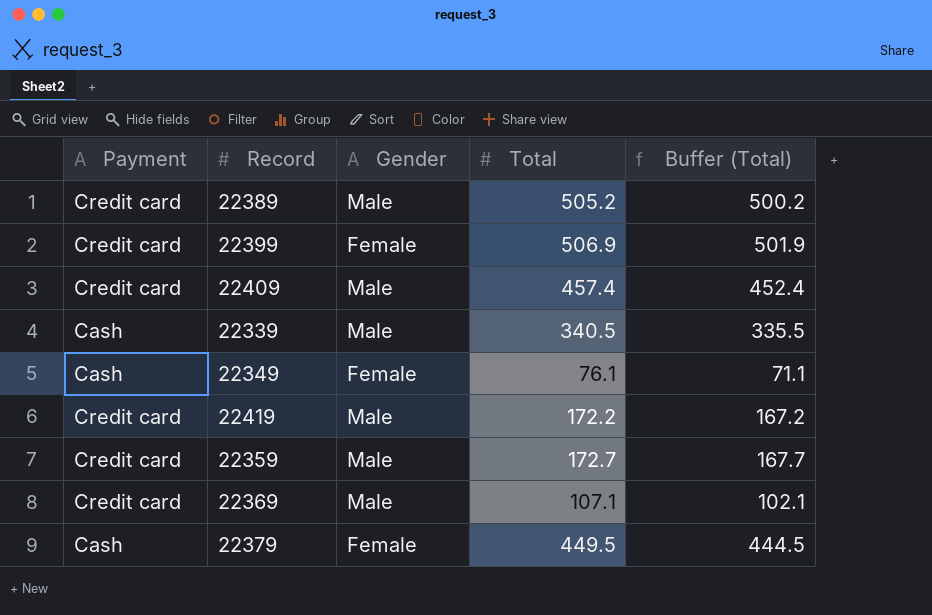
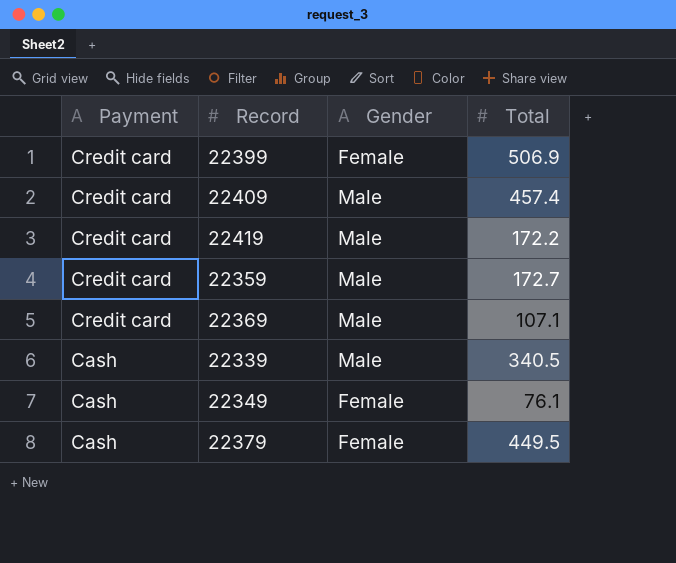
row order: none -> Payment descending
column Buffer (Total) | formula: [Total] - 5 -> none
row 22389: Credit card | Male | 505.2 | 500.2 -> none

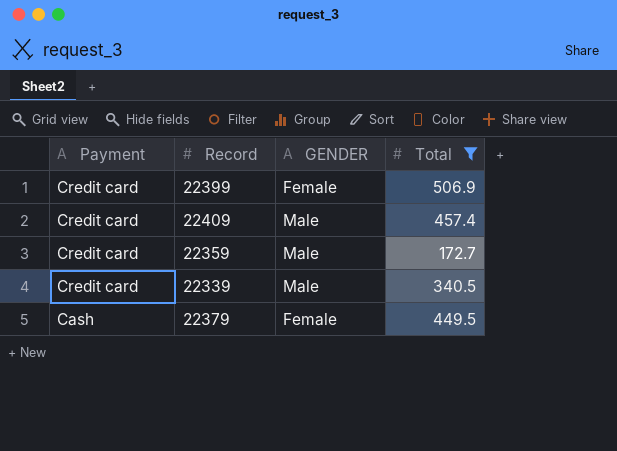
filter: none -> Total >= 172.7
column name: Gender -> GENDER
22339 | Payment: Cash -> Credit card

